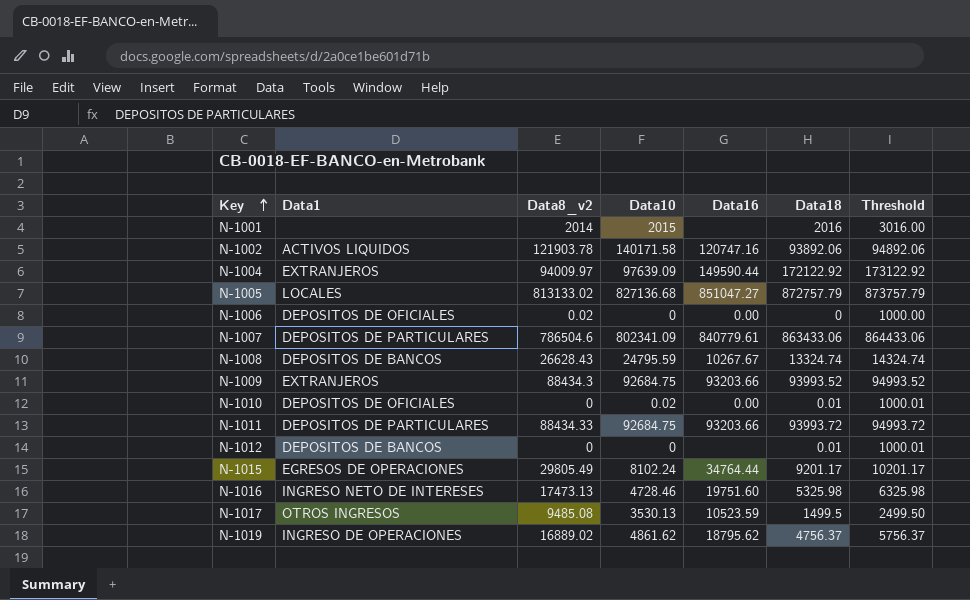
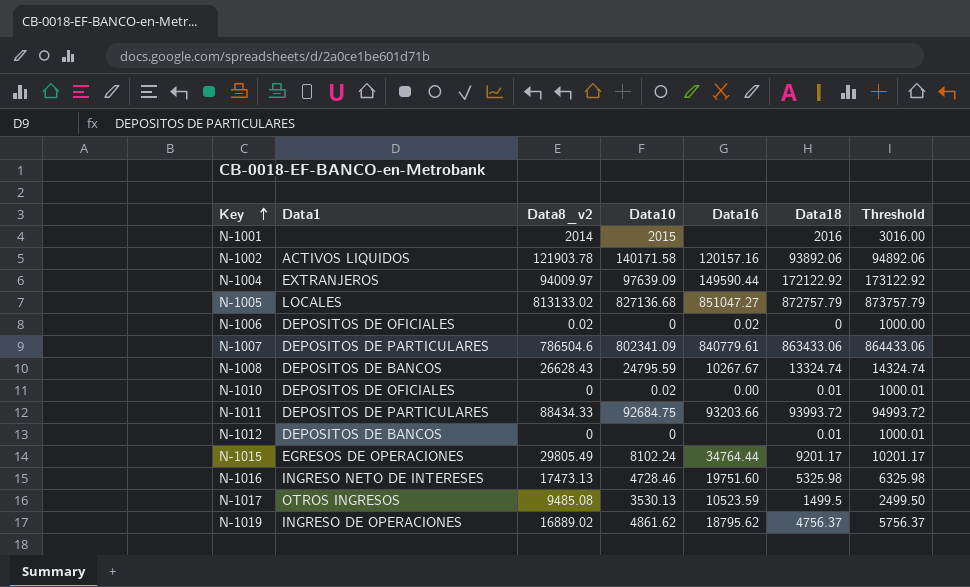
row N-1009: EXTRANJEROS | 88434.3 | 92684.75 | 93203.66 | 93993.52 | 94993.52 -> none
N-1002 | Data16: 120747.16 -> 120157.16
N-1006 | Data16: 0.00 -> 0.02

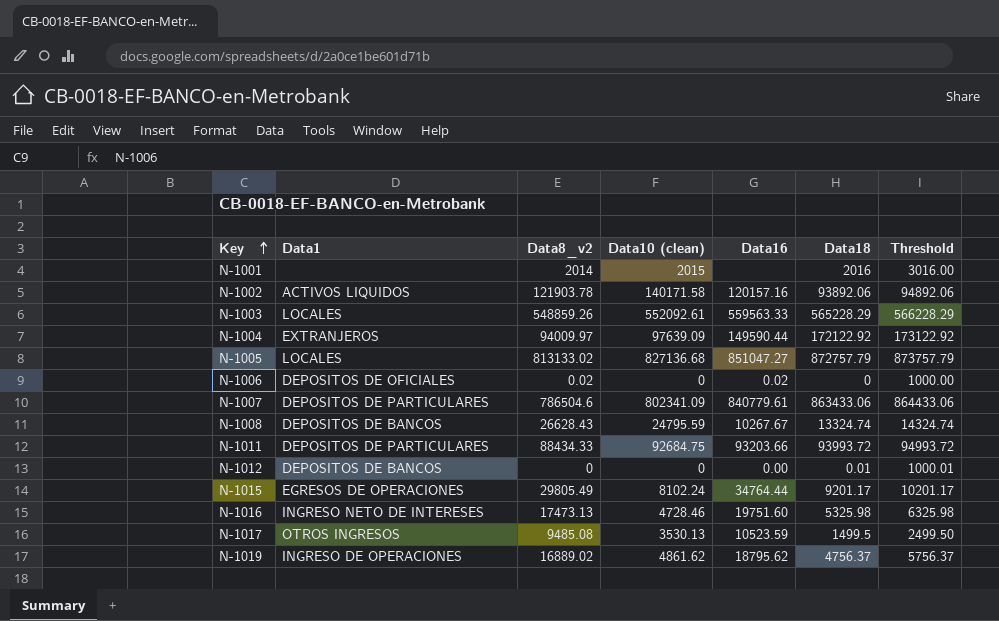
column name: Data10 -> Data10 (clean)
row N-1010: DEPOSITOS DE OFICIALES | 0 | 0.02 | 0.00 | 0.01 | 1000.01 -> none
row N-1003: none -> LOCALES | 548859.26 | 552092.61 | 559563.33 | 565228.29 | 566228.29
N-1012 | Data16: none -> 0.00

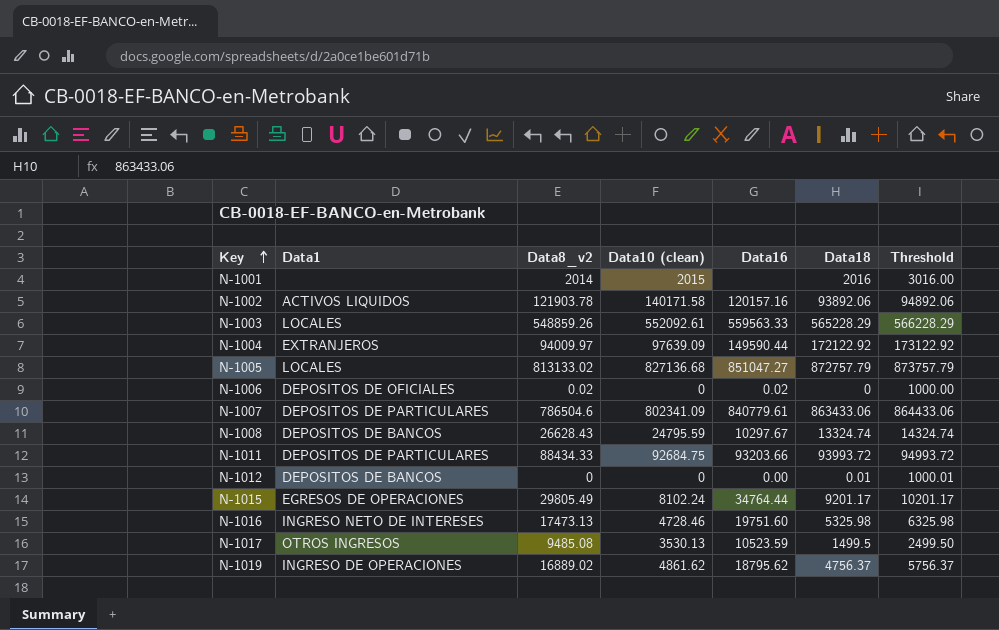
N-1008 | Data16: 10267.67 -> 10297.67

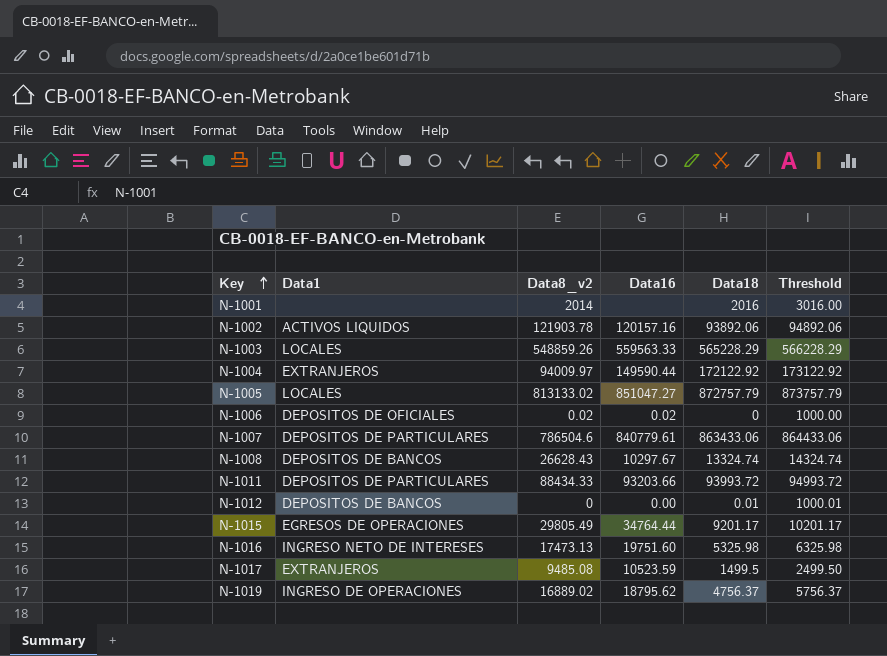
column Data10 (clean) | position: 4 -> none
N-1017 | Data1: OTROS INGRESOS -> EXTRANJEROS

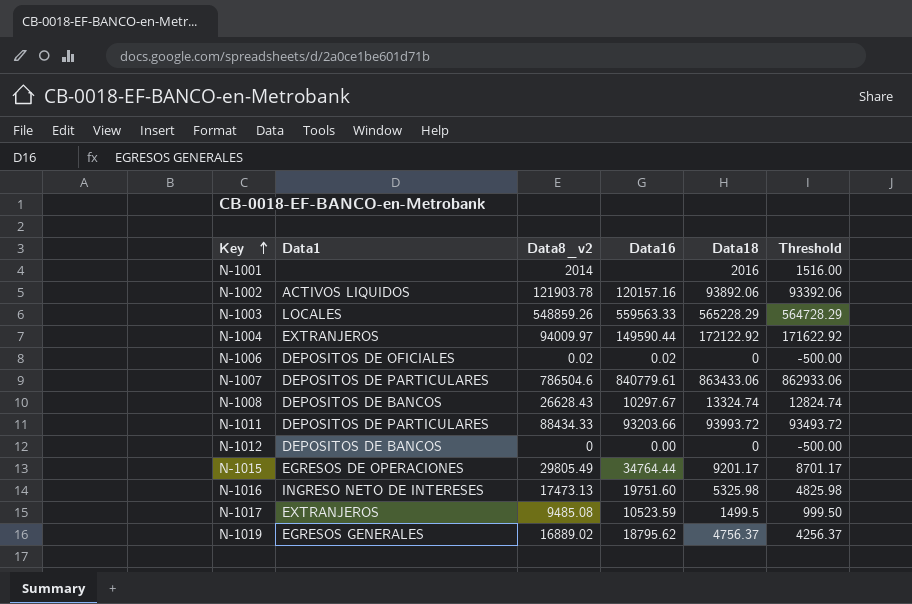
column Threshold | formula: [Data18] + 1000 -> [Data18] - 500
row N-1005: LOCALES | 813133.02 | 851047.27 | 872757.79 | 873757.79 -> none
N-1012 | Data18: 0.01 -> 0
N-1019 | Data1: INGRESO DE OPERACIONES -> EGRESOS GENERALES

